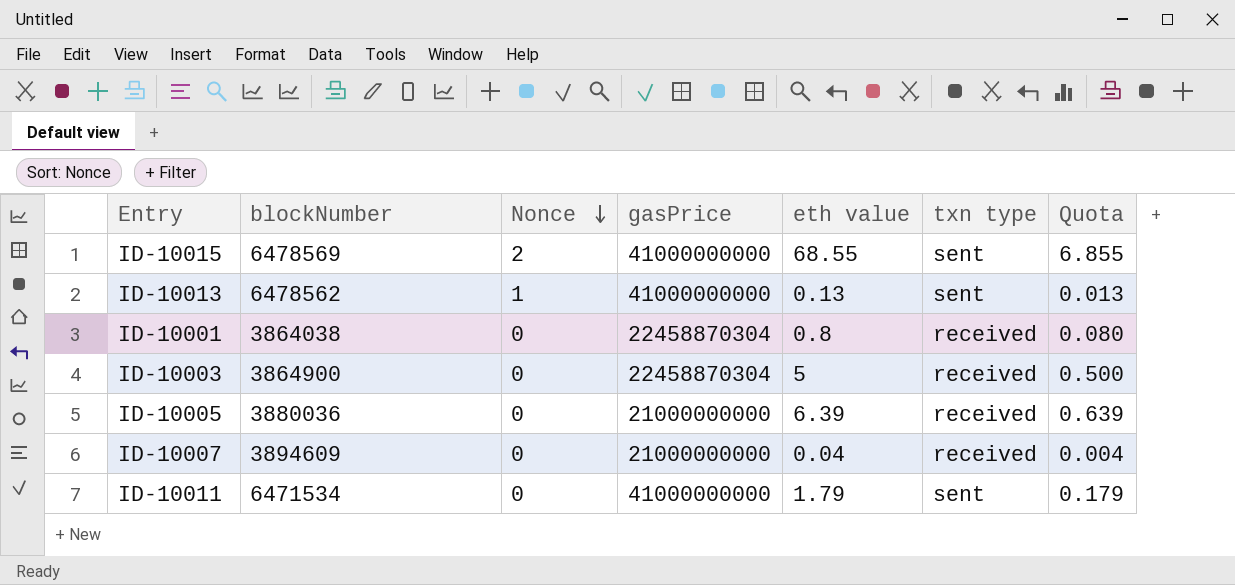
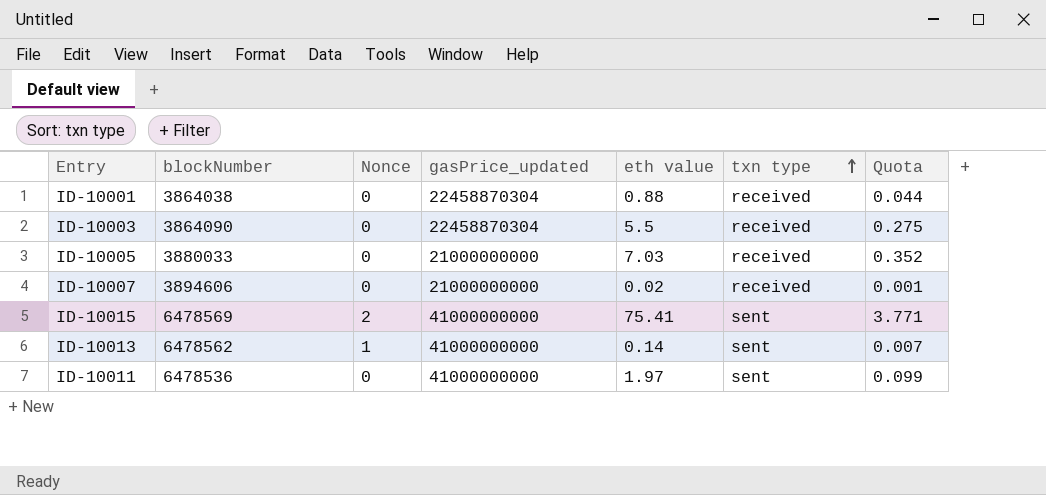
row order: Nonce descending -> txn type ascending
column name: gasPrice -> gasPrice_updated
column Quota | formula: [eth value] * 0.1 -> [eth value] * 0.05
ID-10001 | eth value: 0.8 -> 0.88
ID-10003 | blockNumber: 3864900 -> 3864090
ID-10003 | eth value: 5 -> 5.5
ID-10005 | blockNumber: 3880036 -> 3880033
ID-10005 | eth value: 6.39 -> 7.03
ID-10007 | blockNumber: 3894609 -> 3894606
ID-10007 | eth value: 0.04 -> 0.02
ID-10015 | eth value: 68.55 -> 75.41
ID-10013 | eth value: 0.13 -> 0.14
ID-10011 | blockNumber: 6471534 -> 6478536
ID-10011 | eth value: 1.79 -> 1.97

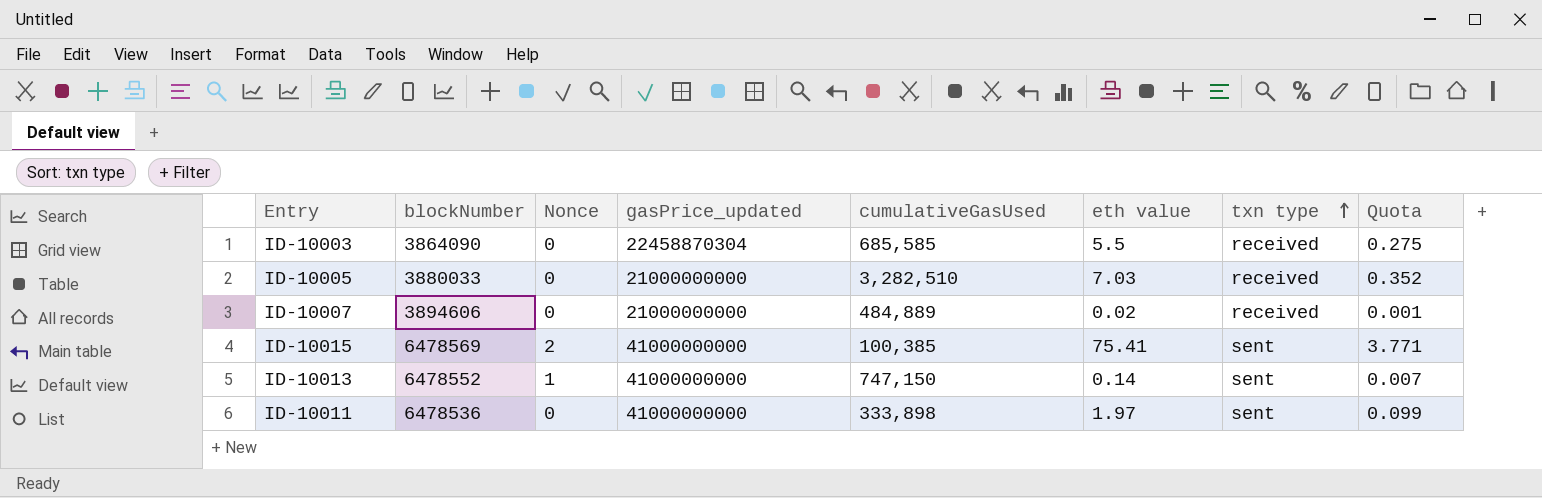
column cumulativeGasUsed | position: none -> 5
row ID-10001: 3864038 | 0 | 22458870304 | 0.88 | received | 0.044 -> none
ID-10013 | blockNumber: 6478562 -> 6478552

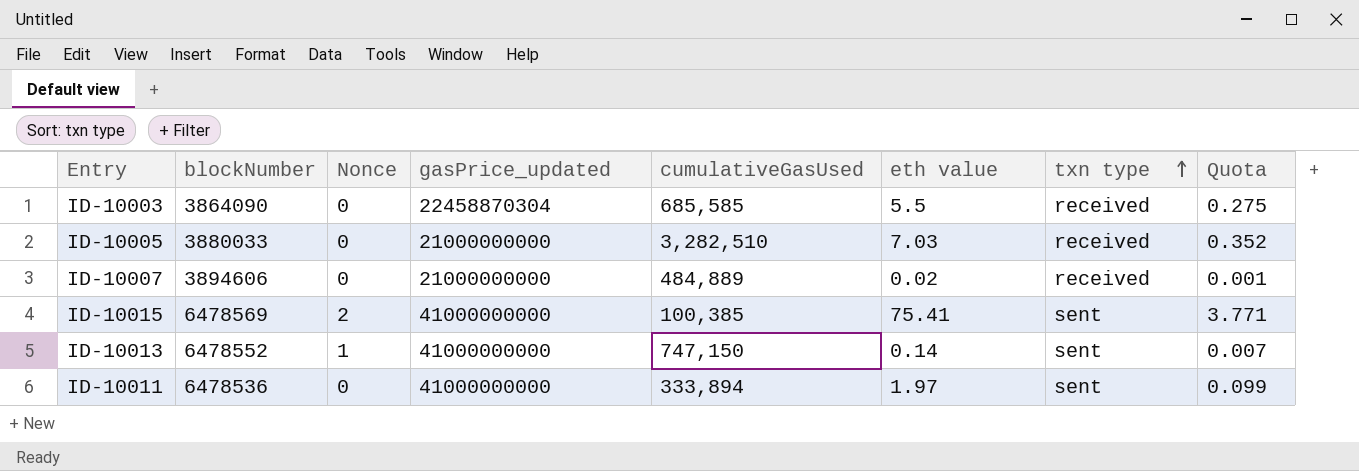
ID-10011 | cumulativeGasUsed: 333,898 -> 333,894

